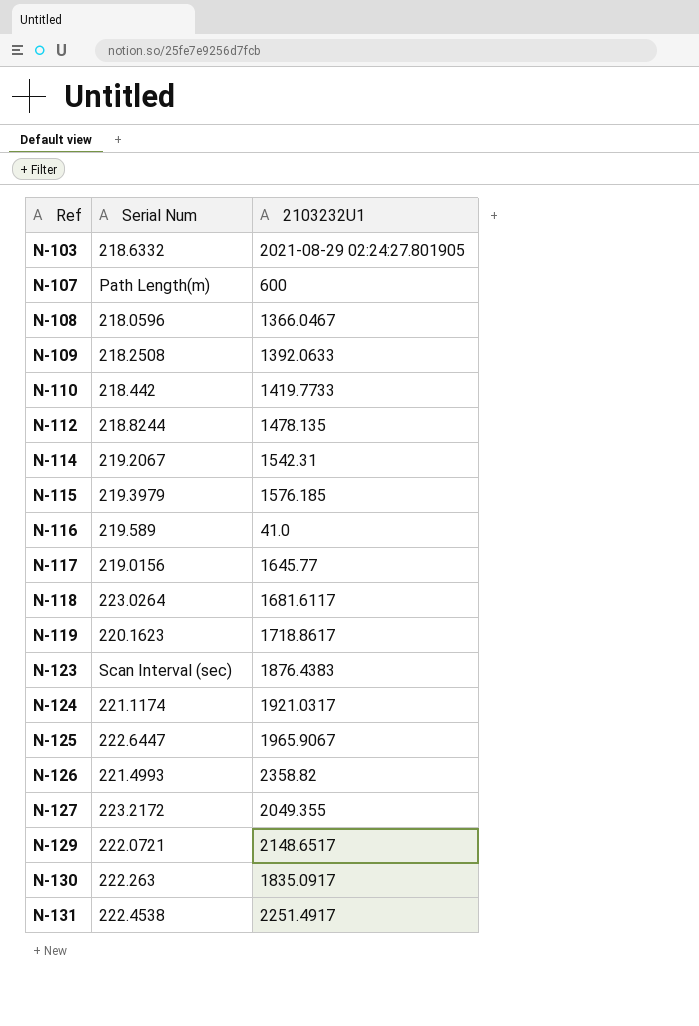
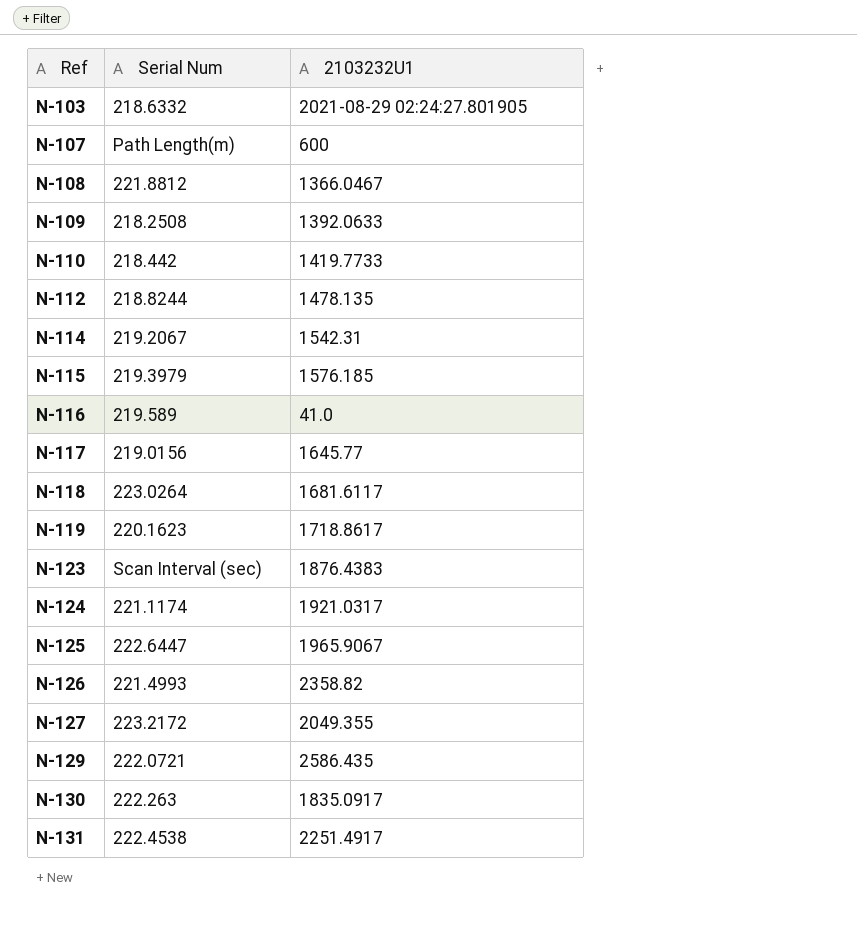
N-108 | Serial Num: 218.0596 -> 221.8812
N-129 | 2103232U1: 2148.6517 -> 2586.435

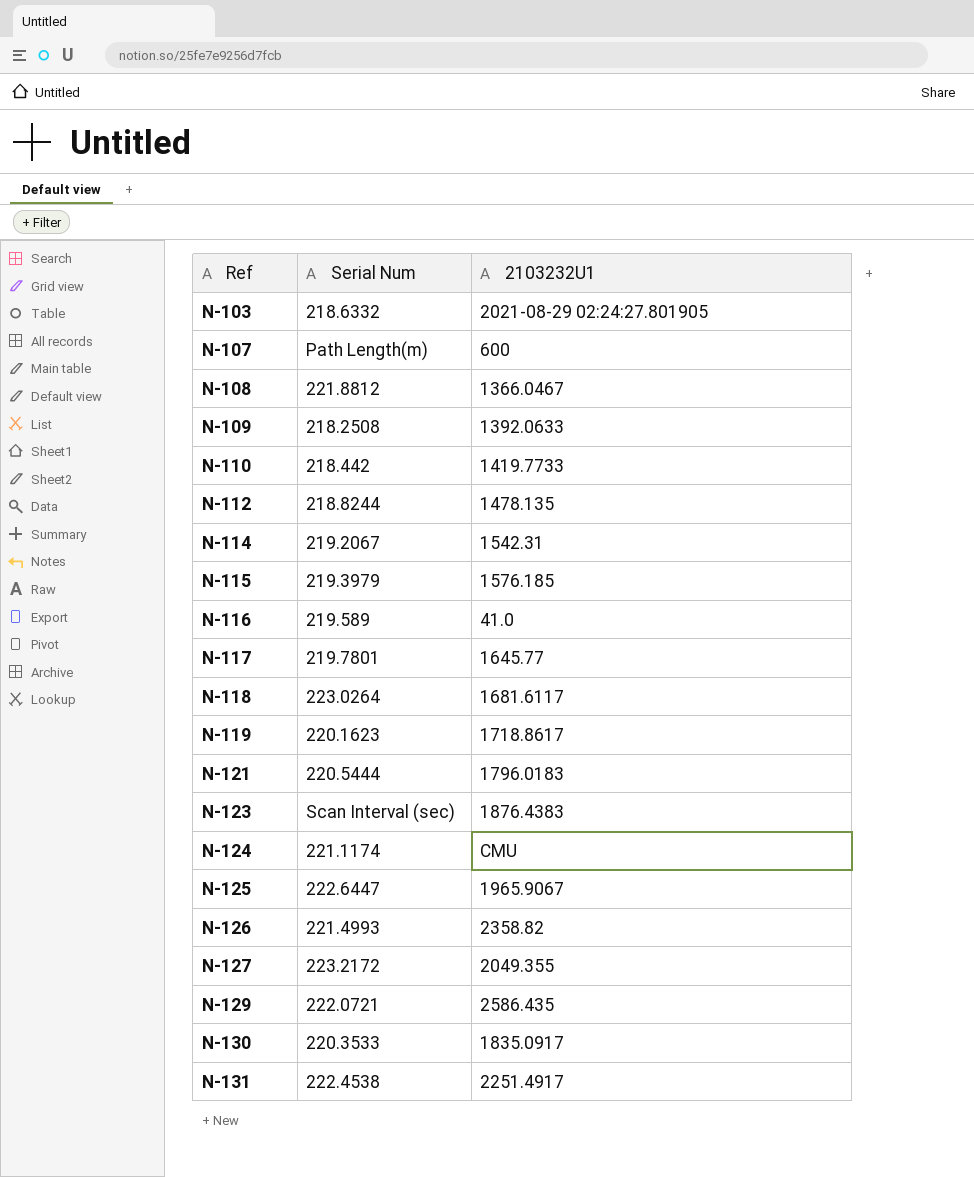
N-117 | Serial Num: 219.0156 -> 219.7801
row N-121: none -> 220.5444 | 1796.0183
N-124 | 2103232U1: 1921.0317 -> CMU
N-130 | Serial Num: 222.263 -> 220.3533

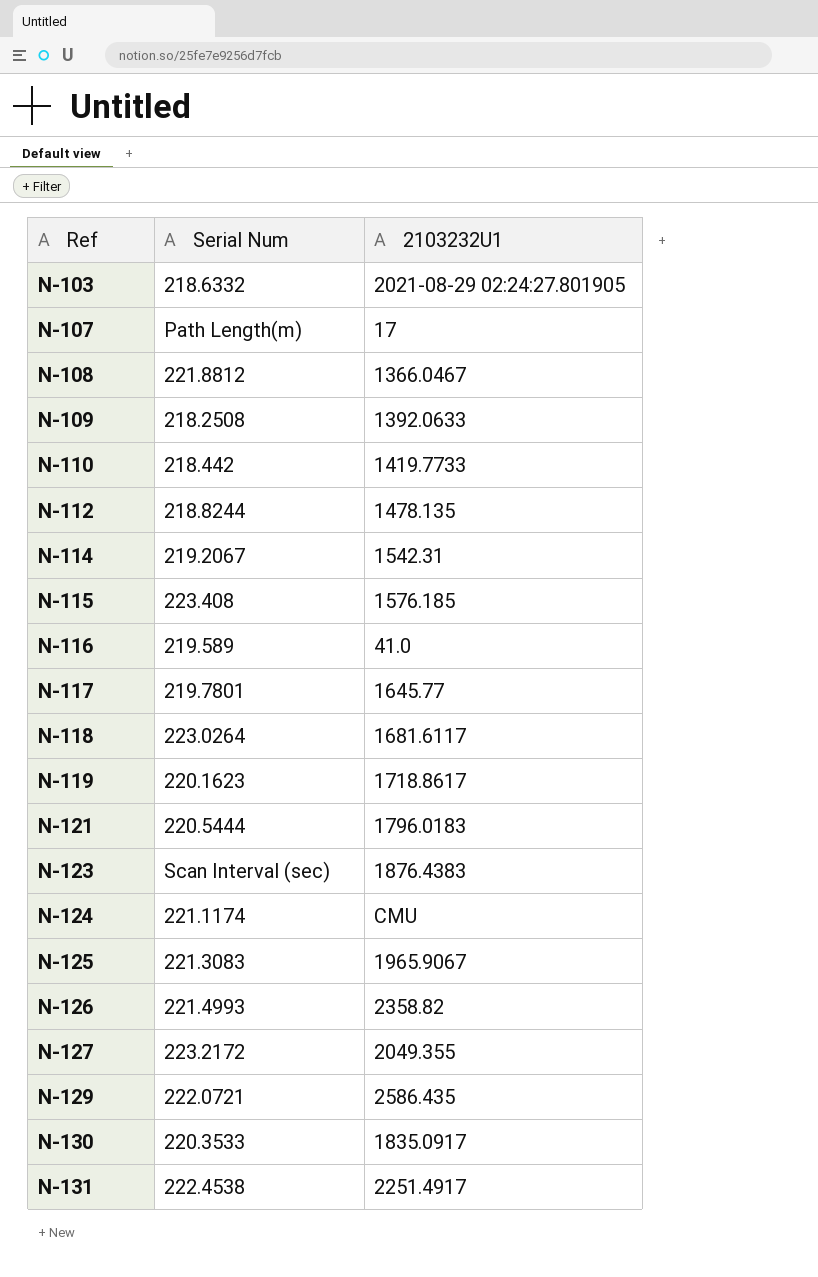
N-107 | 2103232U1: 600 -> 17
N-115 | Serial Num: 219.3979 -> 223.408
N-125 | Serial Num: 222.6447 -> 221.3083

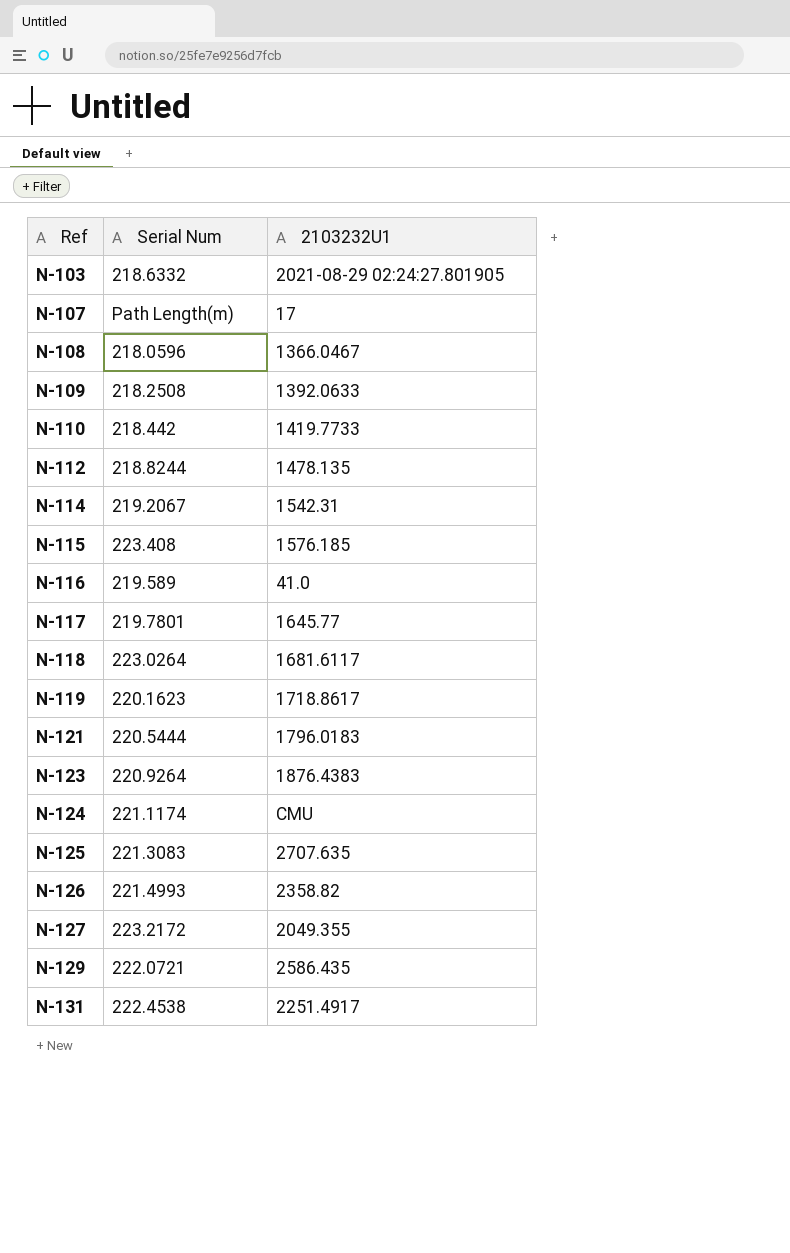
row N-130: 220.3533 | 1835.0917 -> none
N-108 | Serial Num: 221.8812 -> 218.0596
N-123 | Serial Num: Scan Interval (sec) -> 220.9264
N-125 | 2103232U1: 1965.9067 -> 2707.635

